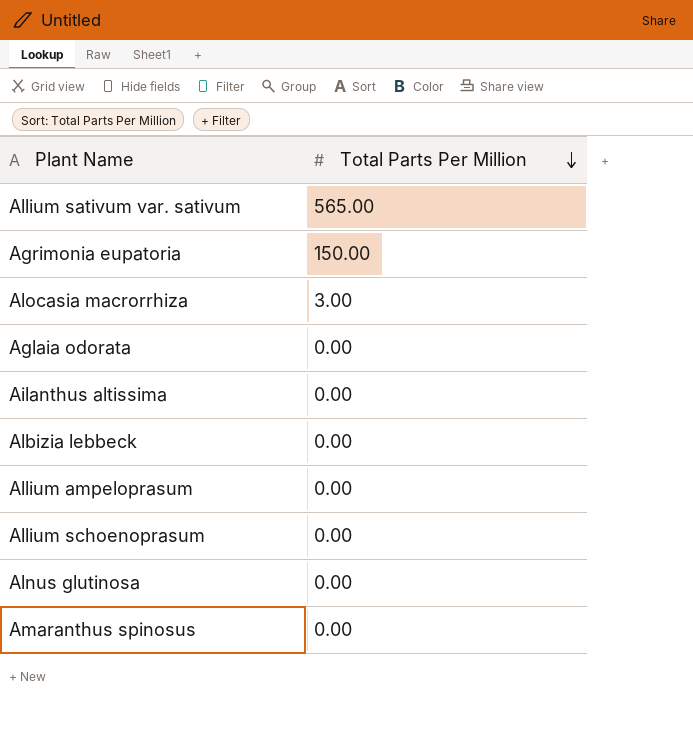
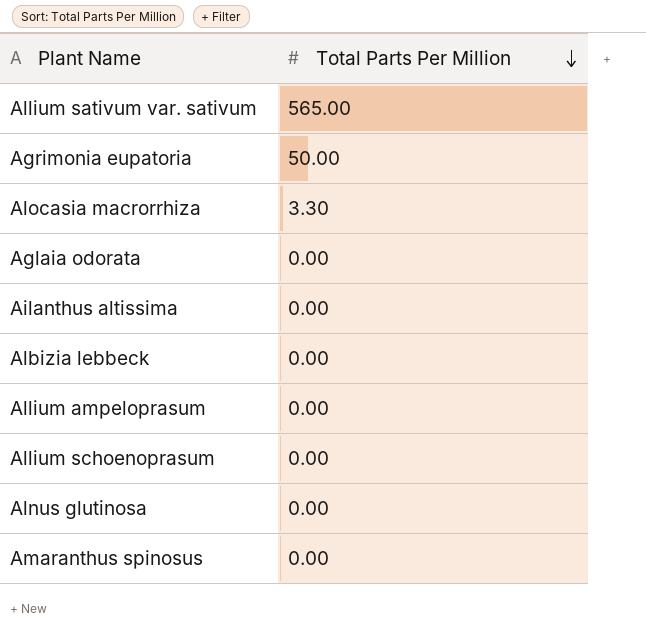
Agrimonia eupatoria | Total Parts Per Million: 150.00 -> 50.00
Alocasia macrorrhiza | Total Parts Per Million: 3.00 -> 3.30

